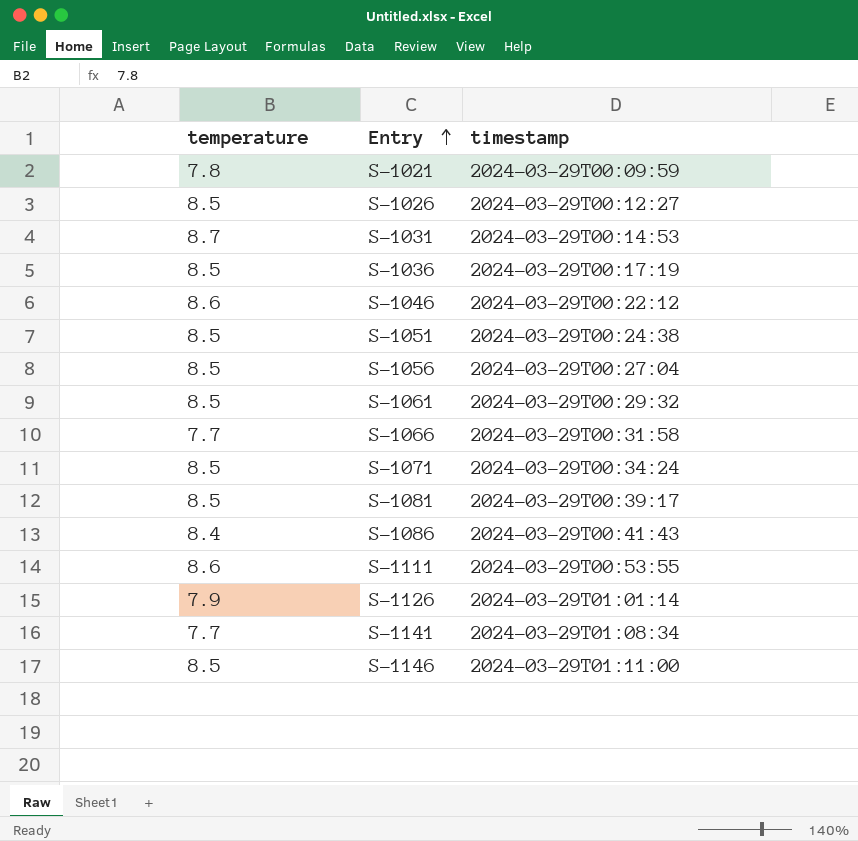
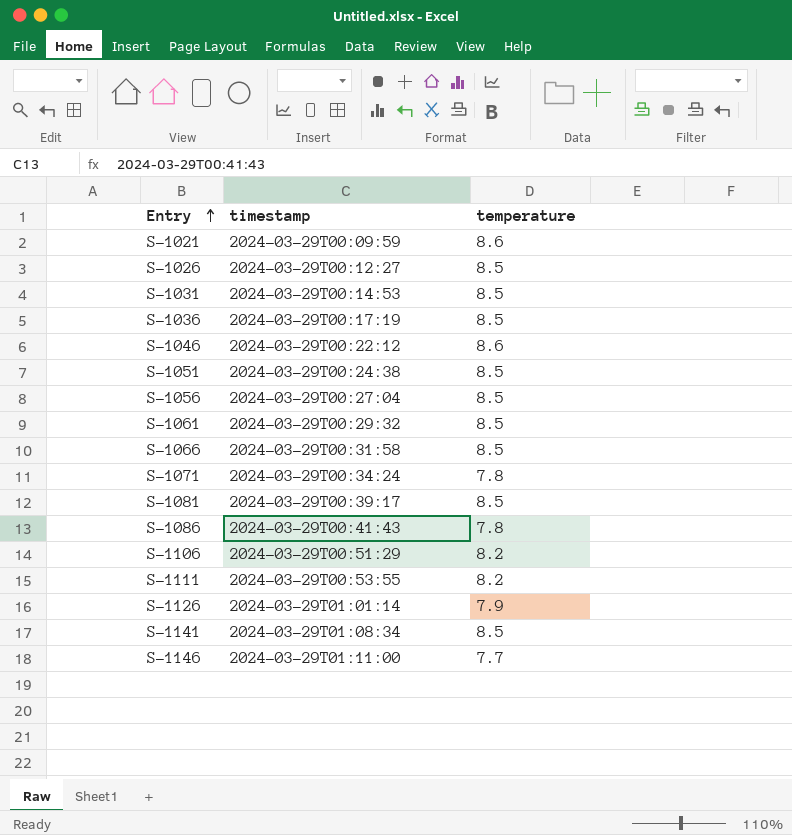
column temperature | position: 1 -> 3
S-1021 | temperature: 7.8 -> 8.6
S-1031 | temperature: 8.7 -> 8.5
S-1066 | temperature: 7.7 -> 8.5
S-1071 | temperature: 8.5 -> 7.8
S-1086 | temperature: 8.4 -> 7.8
row S-1106: none -> 2024-03-29T00:51:29 | 8.2
S-1111 | temperature: 8.6 -> 8.2
S-1141 | temperature: 7.7 -> 8.5
S-1146 | temperature: 8.5 -> 7.7

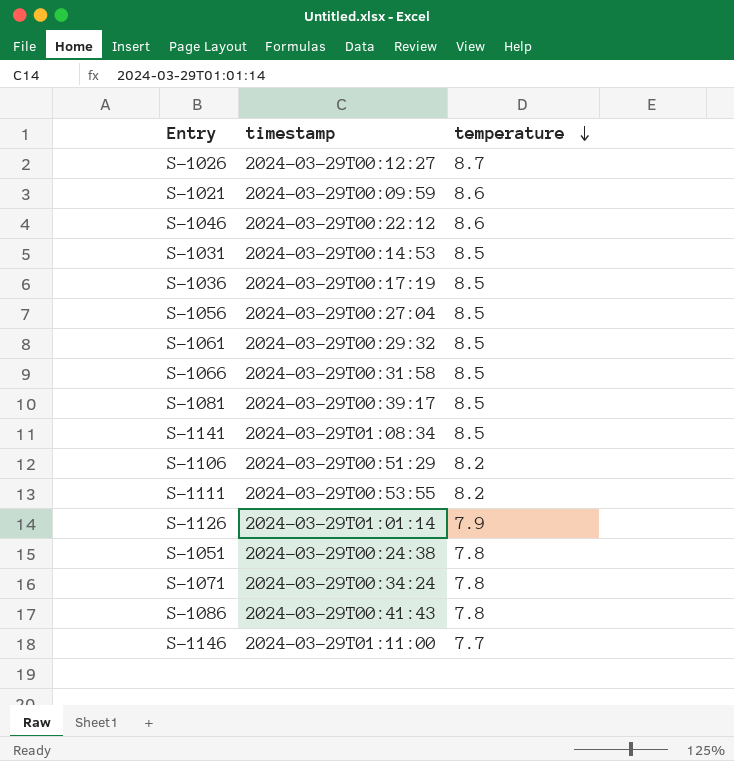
row order: Entry ascending -> temperature descending
S-1026 | temperature: 8.5 -> 8.7
S-1051 | temperature: 8.5 -> 7.8

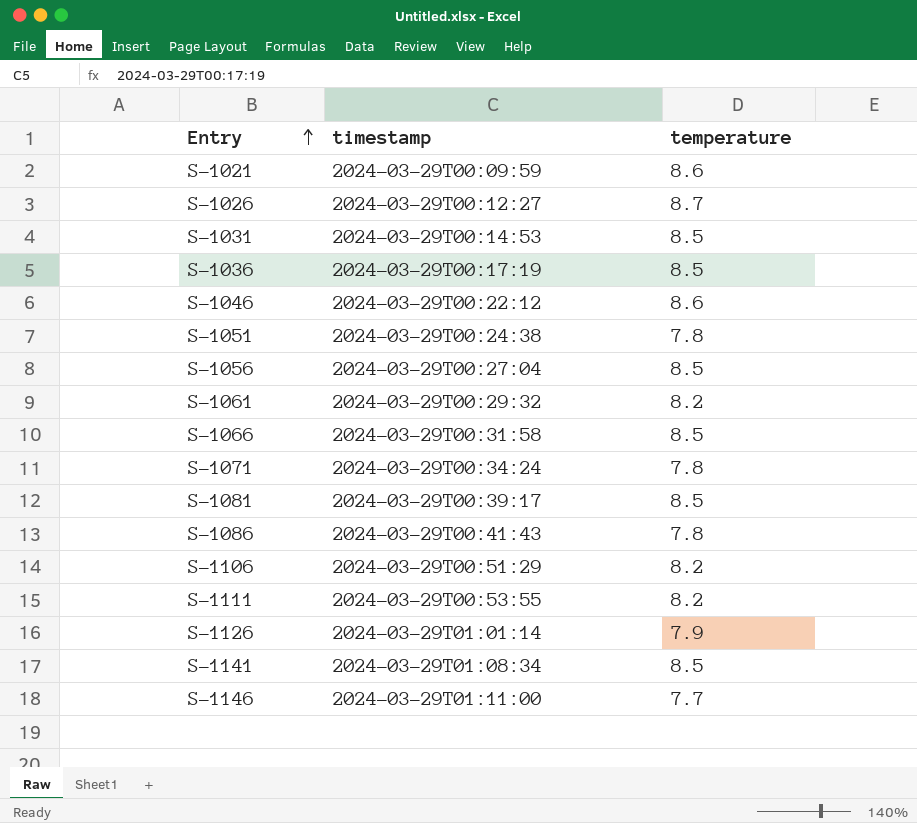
row order: temperature descending -> Entry ascending
S-1061 | temperature: 8.5 -> 8.2

